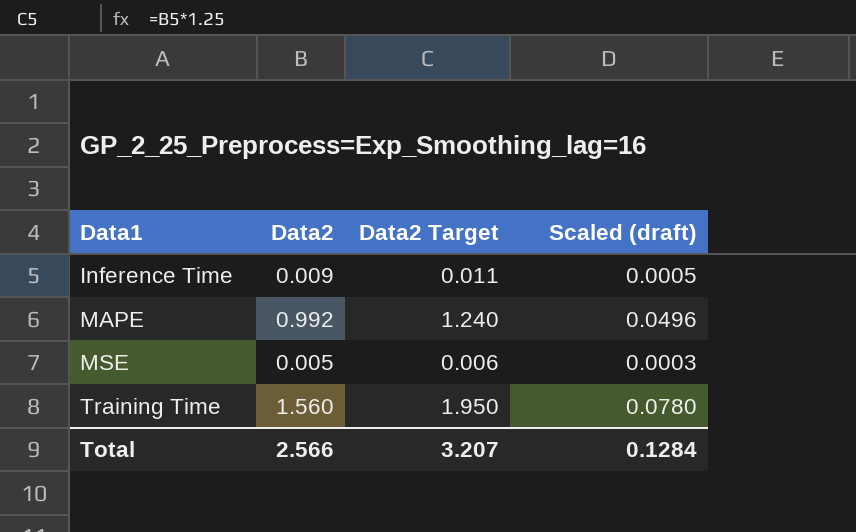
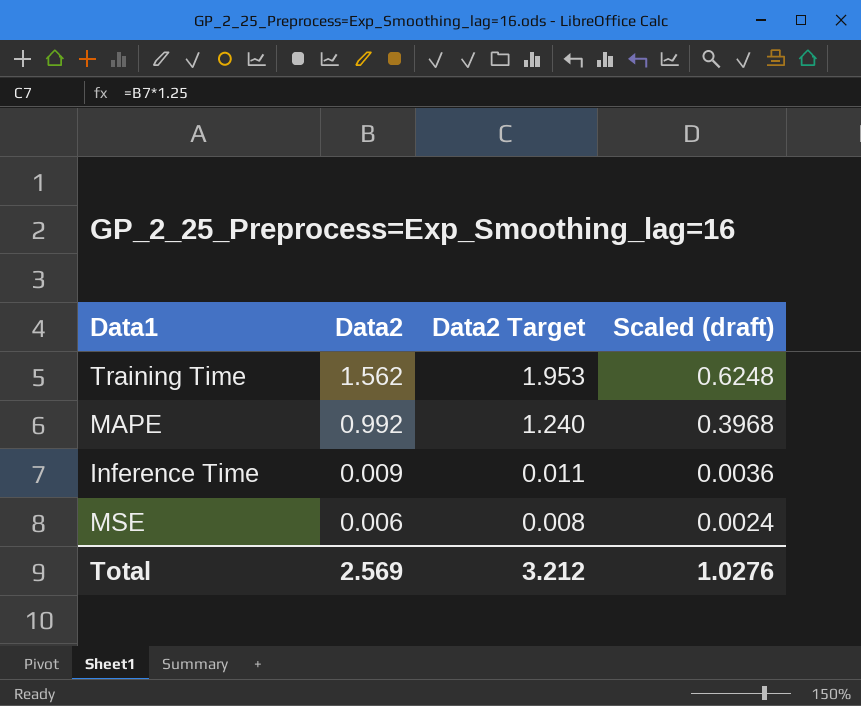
row order: Data1 ascending -> Data2 descending
column Scaled (draft) | formula: [Data2] * 0.05 -> [Data2] * 0.4
Training Time | Data2: 1.560 -> 1.562
Training Time | Data2 Target: 1.950 -> 1.953
MSE | Data2: 0.005 -> 0.006
MSE | Data2 Target: 0.006 -> 0.008
Total | Data2: 2.566 -> 2.569
Total | Data2 Target: 3.207 -> 3.212
Total | Scaled (draft): 0.1284 -> 1.0276

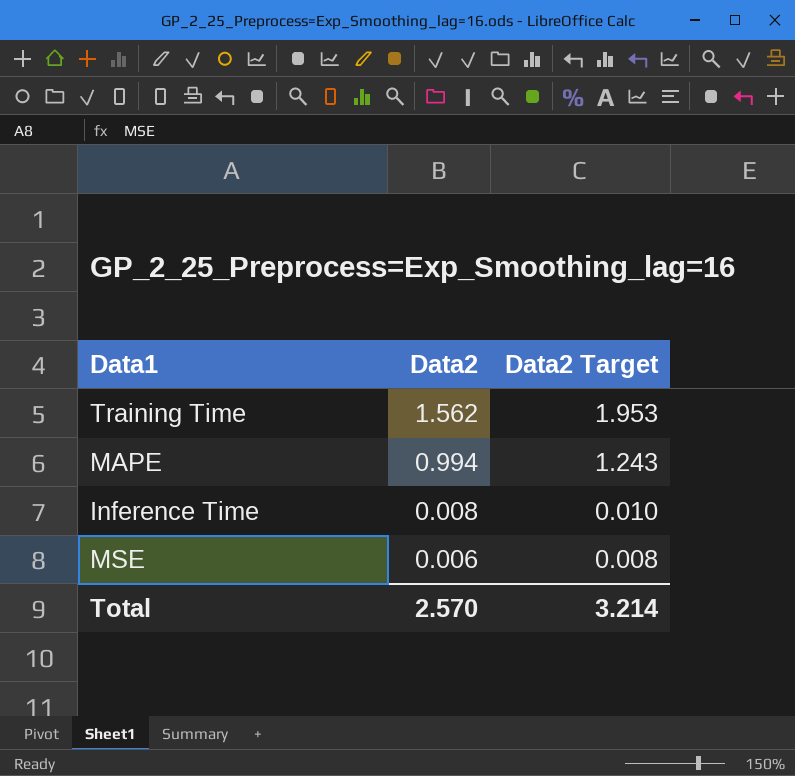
column Scaled (draft) | formula: [Data2] * 0.4 -> none
MAPE | Data2: 0.992 -> 0.994
MAPE | Data2 Target: 1.240 -> 1.243
Inference Time | Data2: 0.009 -> 0.008
Inference Time | Data2 Target: 0.011 -> 0.010
Total | Data2: 2.569 -> 2.570
Total | Data2 Target: 3.212 -> 3.214

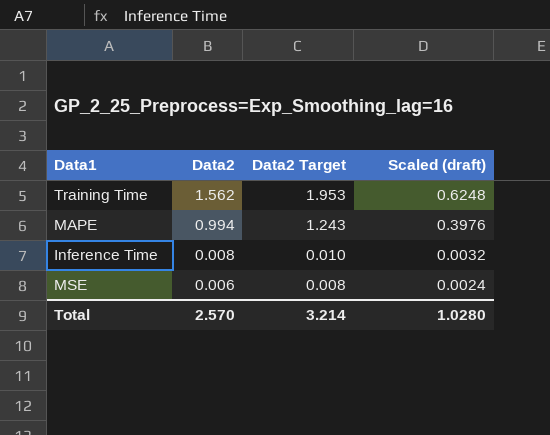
column Scaled (draft) | formula: none -> [Data2] * 0.4

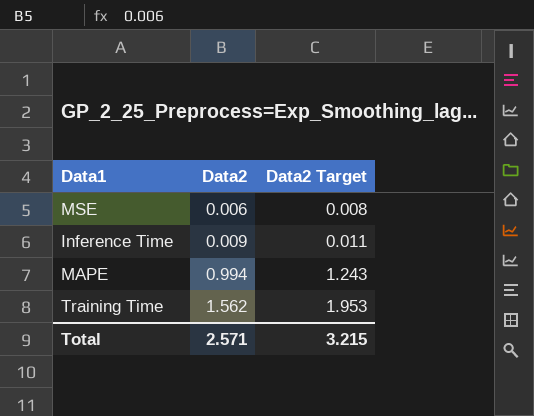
row order: Data2 descending -> Data2 ascending
column Scaled (draft) | formula: [Data2] * 0.4 -> none
Inference Time | Data2: 0.008 -> 0.009
Inference Time | Data2 Target: 0.010 -> 0.011
Total | Data2: 2.570 -> 2.571
Total | Data2 Target: 3.214 -> 3.215

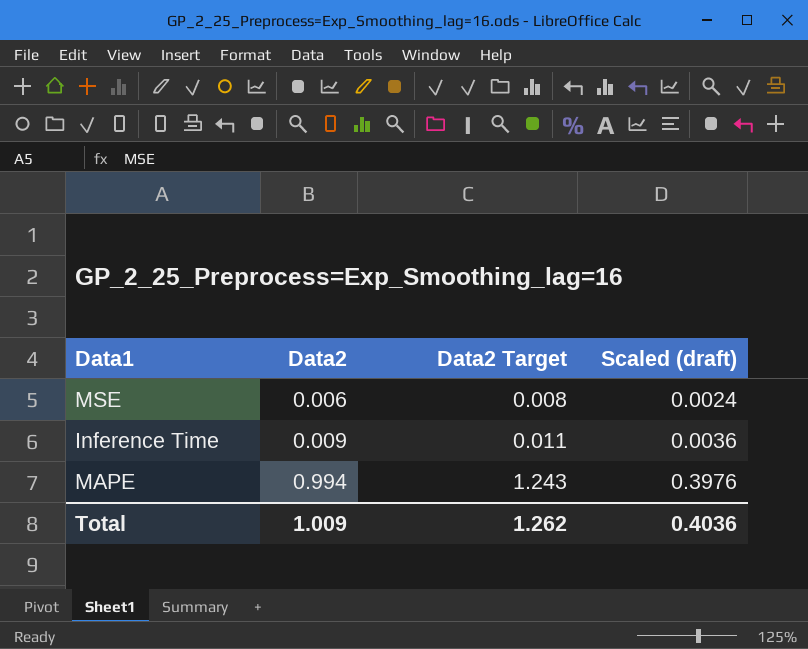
column Scaled (draft) | formula: none -> [Data2] * 0.4
row Training Time: 1.562 | 1.953 -> none
Total | Data2: 2.571 -> 1.009
Total | Data2 Target: 3.215 -> 1.262

